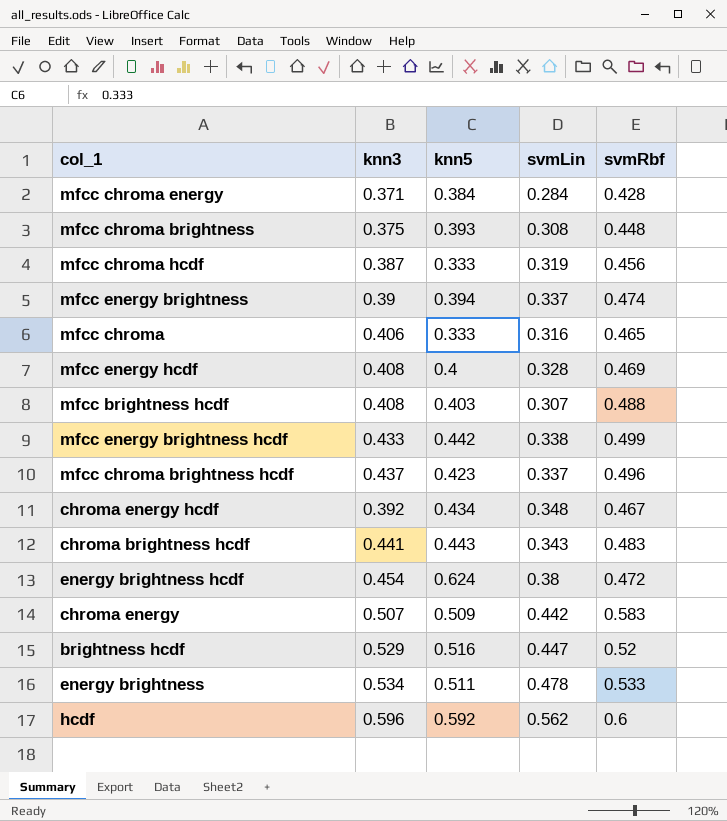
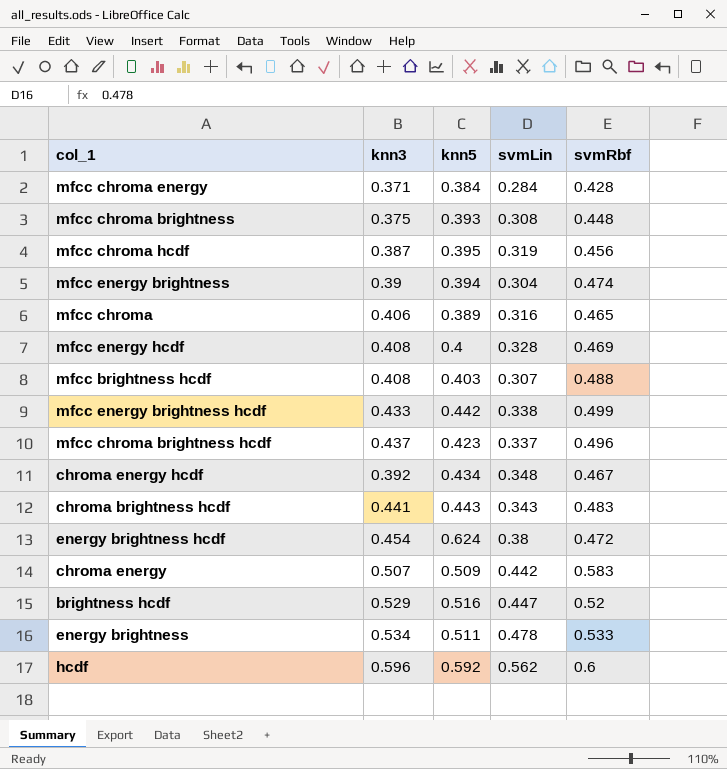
mfcc chroma hcdf | knn5: 0.333 -> 0.395
mfcc energy brightness | svmLin: 0.337 -> 0.304
mfcc chroma | knn5: 0.333 -> 0.389

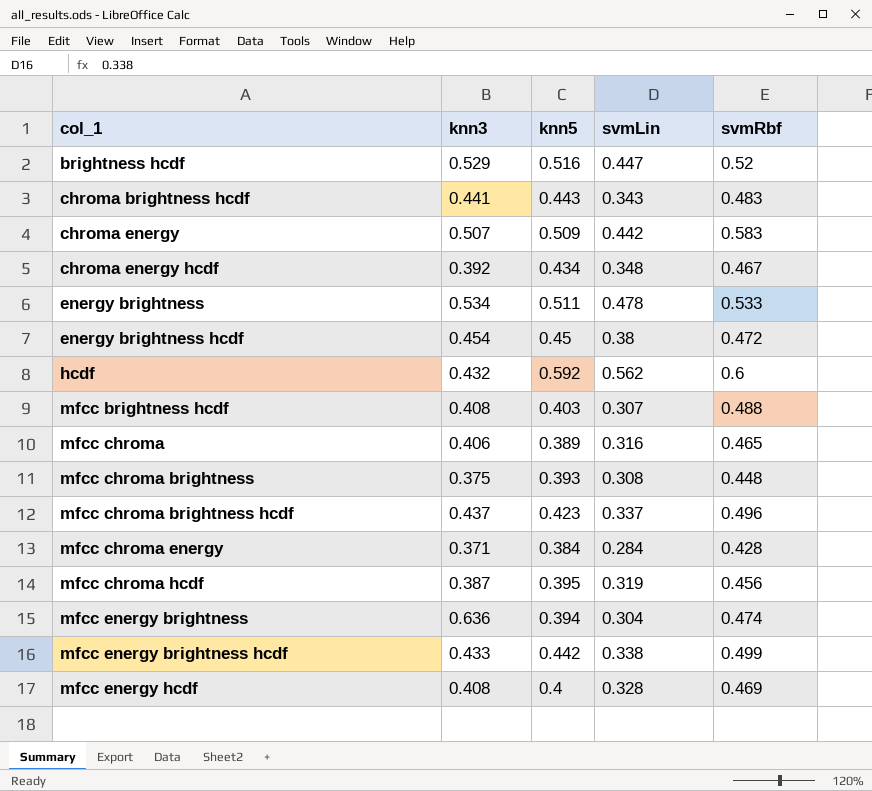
row order: none -> col_1 ascending
energy brightness hcdf | knn5: 0.624 -> 0.45
hcdf | knn3: 0.596 -> 0.432
mfcc energy brightness | knn3: 0.39 -> 0.636

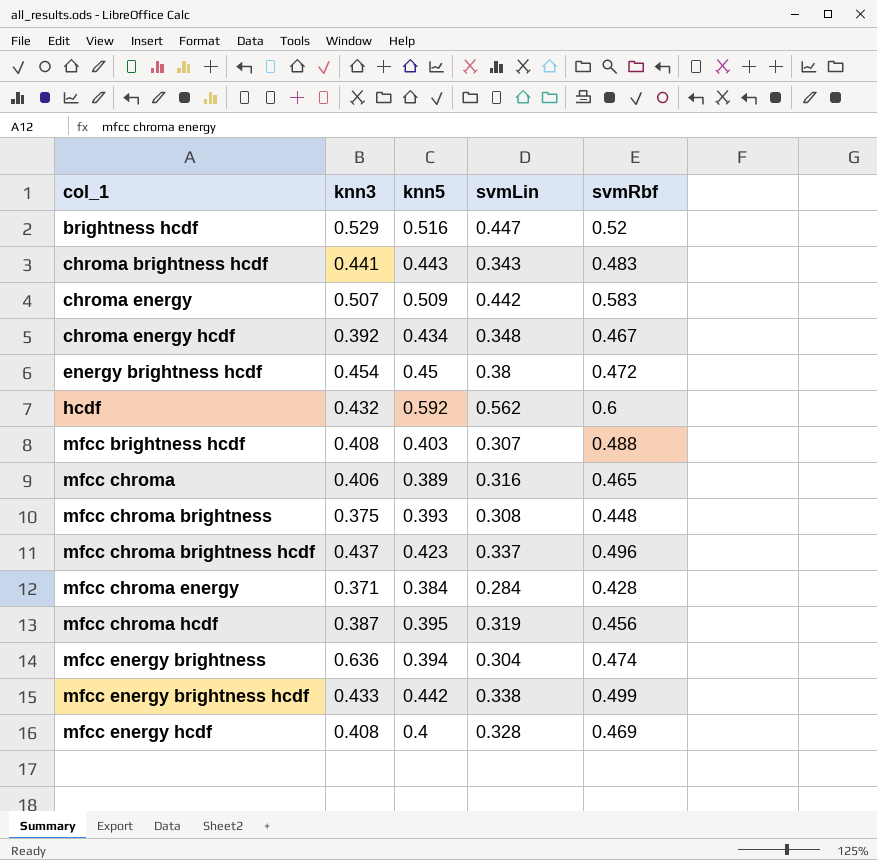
row energy brightness: 0.534 | 0.511 | 0.478 | 0.533 -> none

